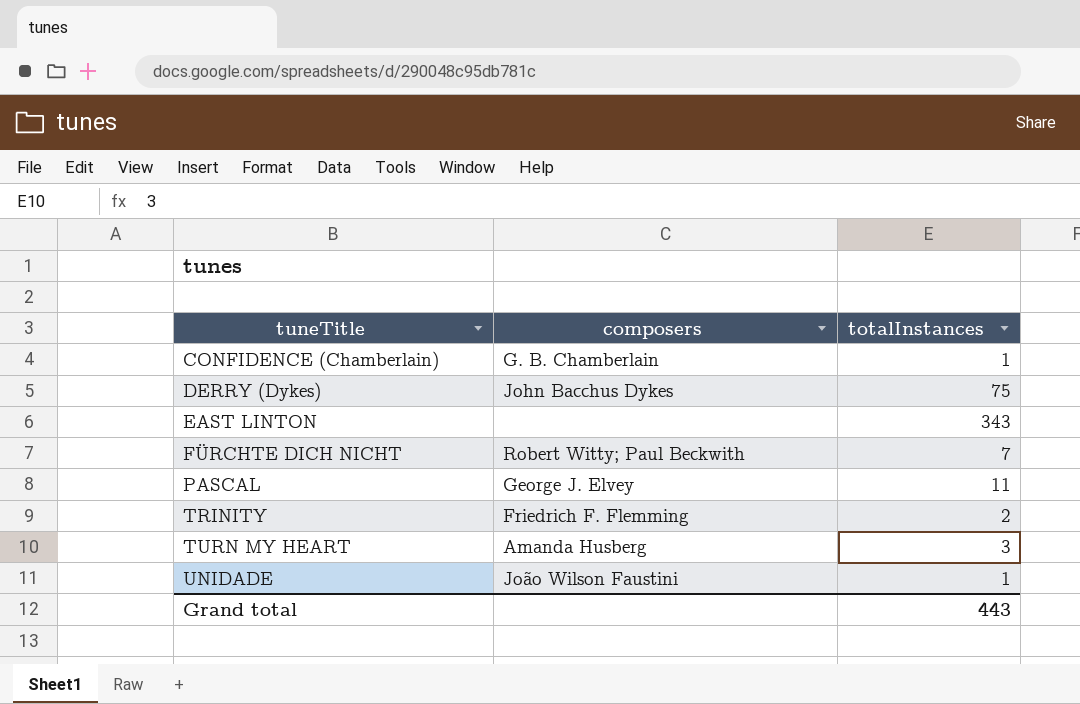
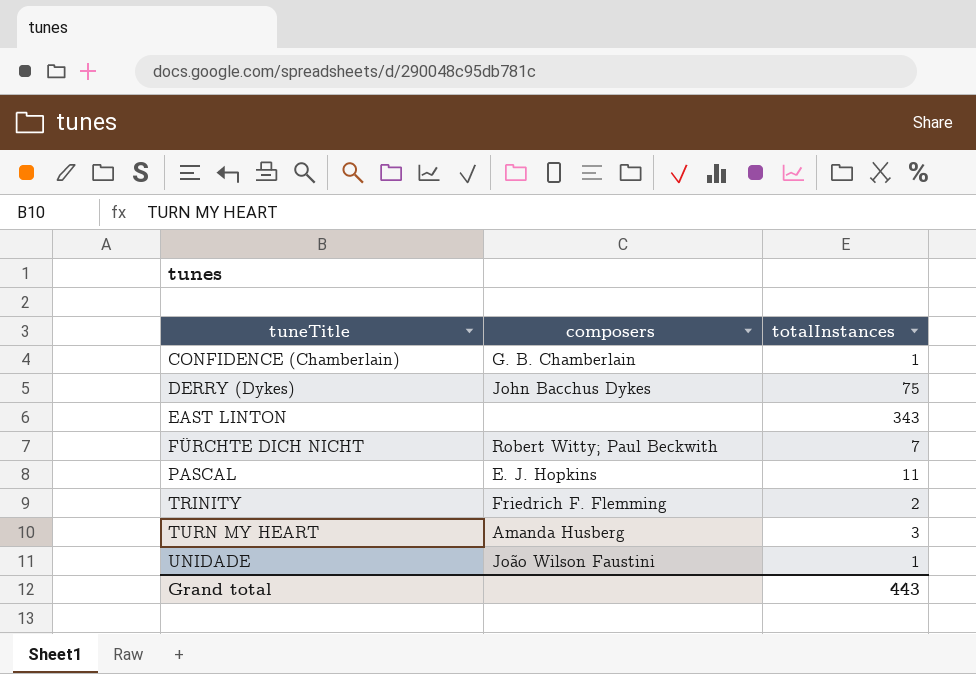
PASCAL | composers: George J. Elvey -> E. J. Hopkins

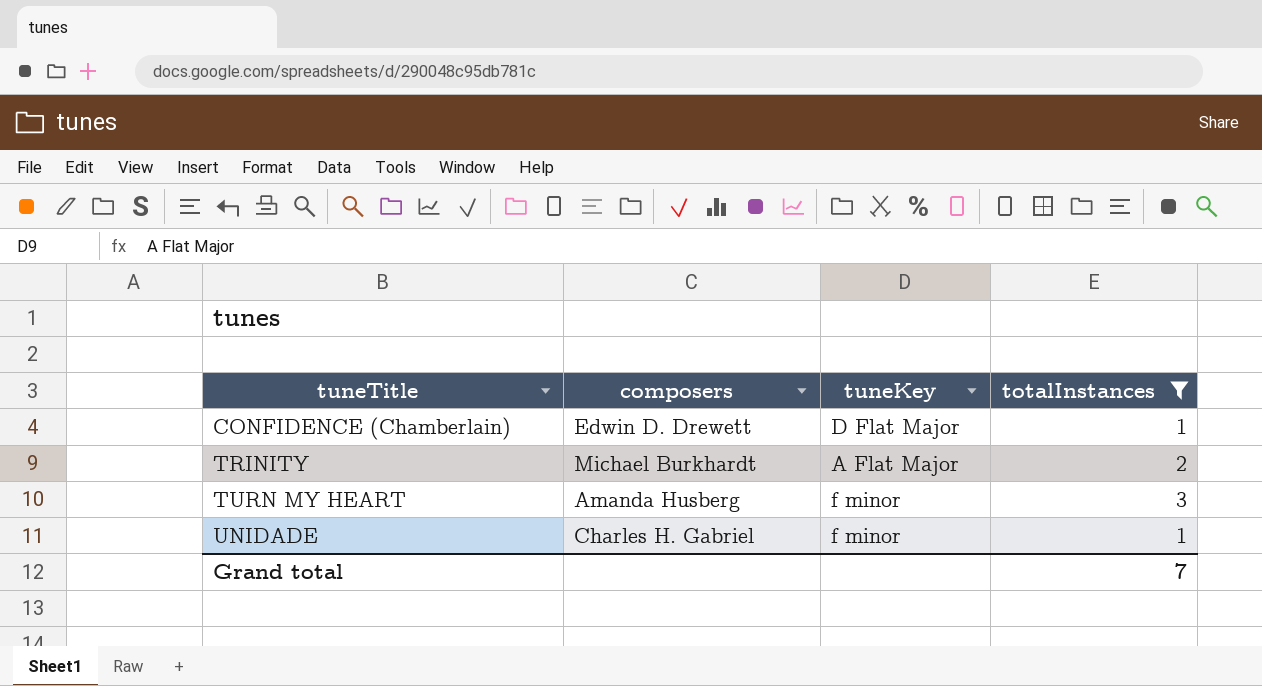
filter: none -> totalInstances <= 3
column tuneKey | position: none -> 3
CONFIDENCE (Chamberlain) | composers: G. B. Chamberlain -> Edwin D. Drewett
TRINITY | composers: Friedrich F. Flemming -> Michael Burkhardt
UNIDADE | composers: João Wilson Faustini -> Charles H. Gabriel
Grand total | totalInstances: 443 -> 7

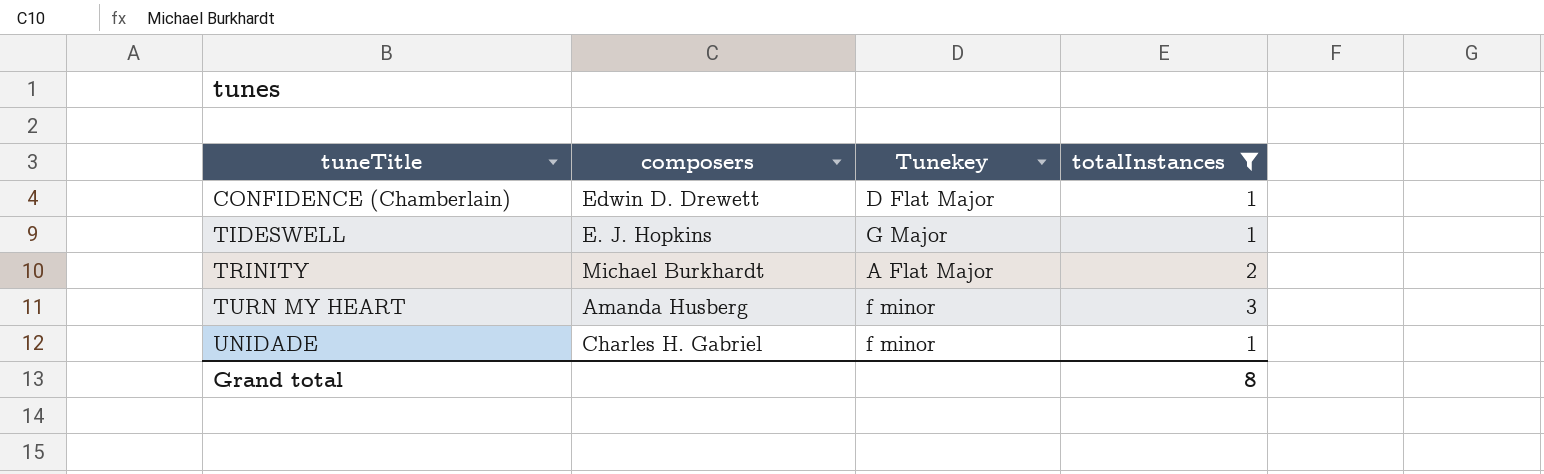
column name: tuneKey -> Tunekey
row TIDESWELL: none -> E. J. Hopkins | G Major | 1
Grand total | totalInstances: 7 -> 8

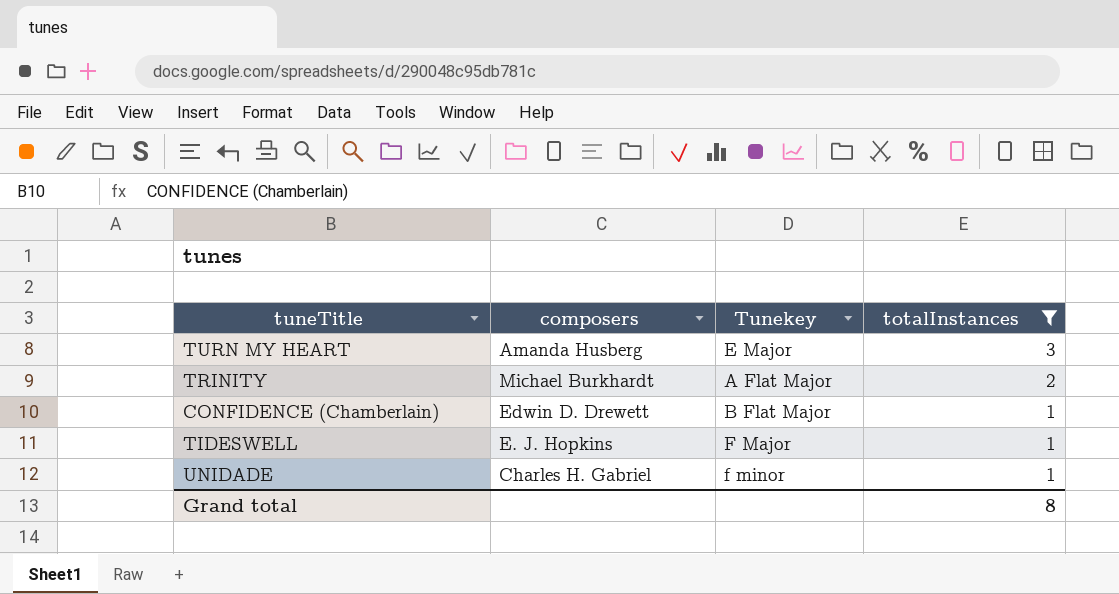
row order: tuneTitle ascending -> totalInstances descending
TURN MY HEART | Tunekey: f minor -> E Major
CONFIDENCE (Chamberlain) | Tunekey: D Flat Major -> B Flat Major
TIDESWELL | Tunekey: G Major -> F Major

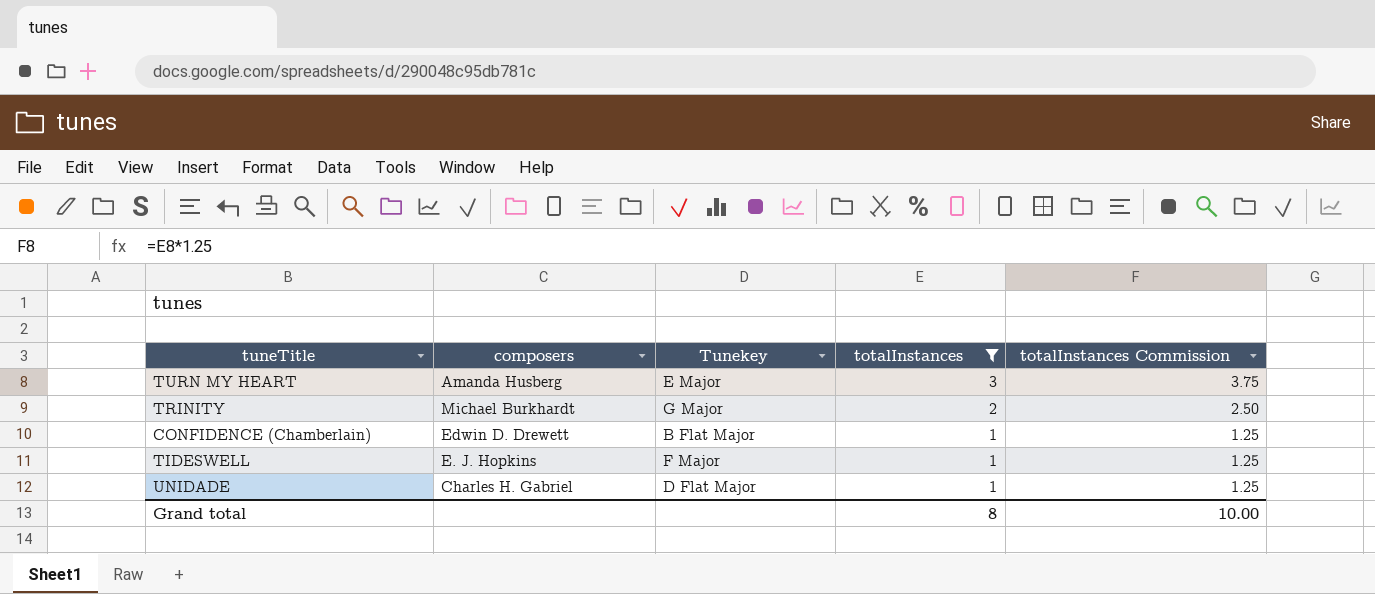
column totalInstances Commission | formula: none -> [totalInstances] * 1.25
TRINITY | Tunekey: A Flat Major -> G Major
UNIDADE | Tunekey: f minor -> D Flat Major

